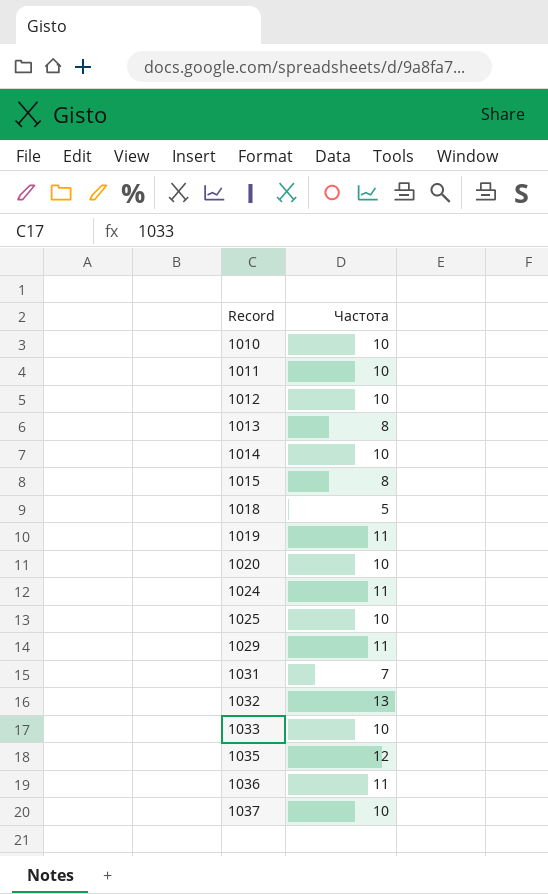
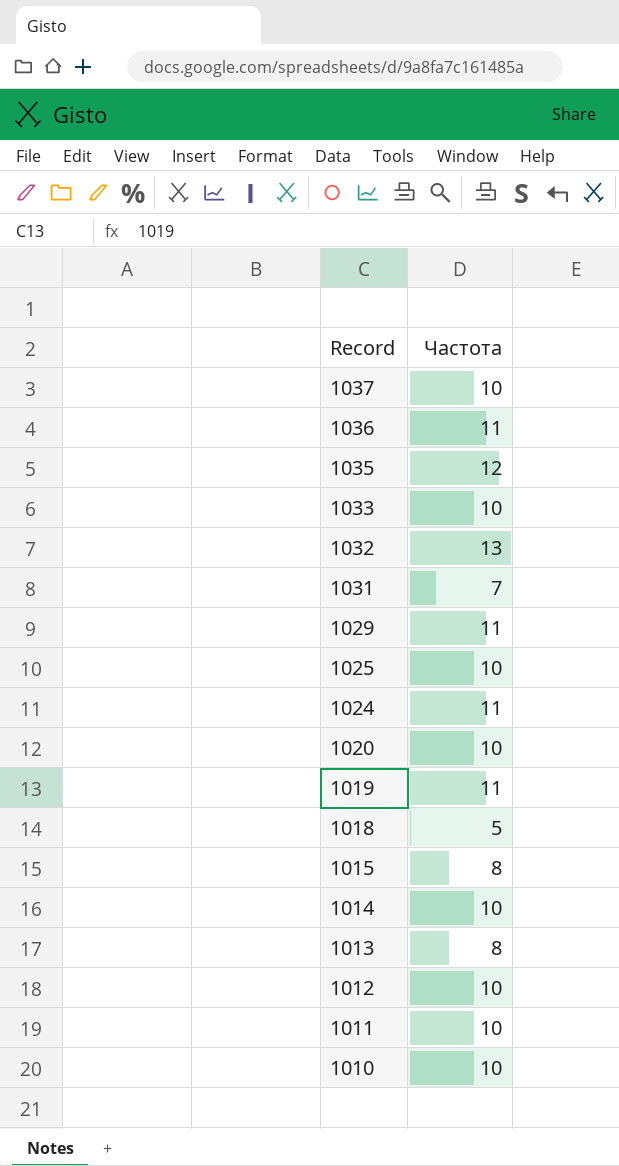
row order: Record ascending -> Record descending

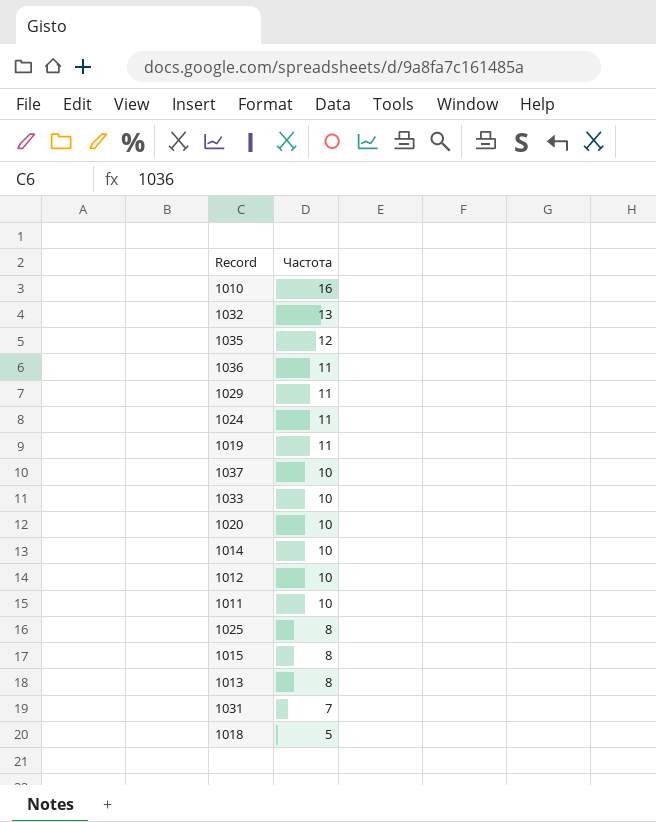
row order: Record descending -> Частота descending
1010 | Частота: 10 -> 16
1025 | Частота: 10 -> 8

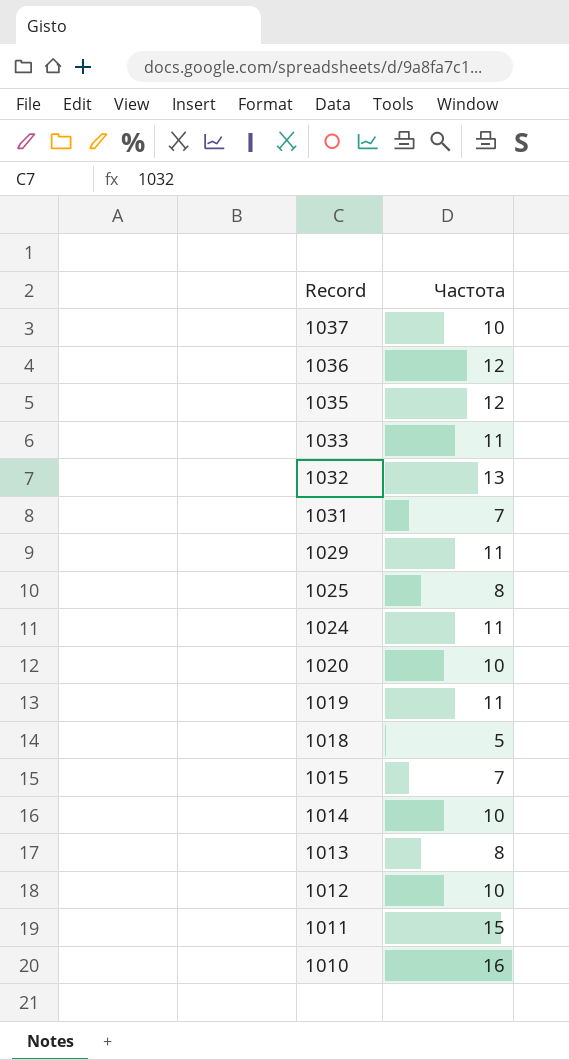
row order: Частота descending -> Record descending
1036 | Частота: 11 -> 12
1033 | Частота: 10 -> 11
1015 | Частота: 8 -> 7
1011 | Частота: 10 -> 15

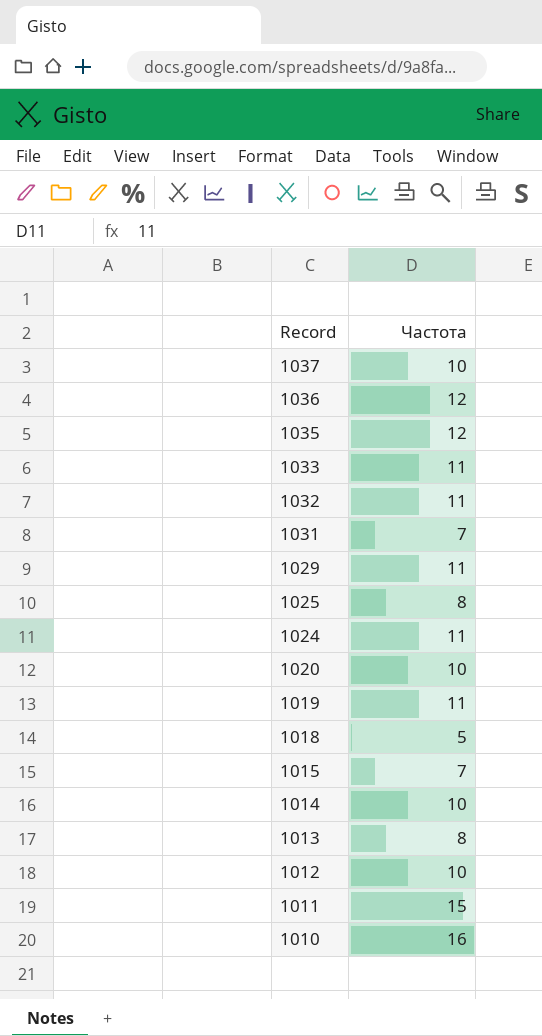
1032 | Частота: 13 -> 11

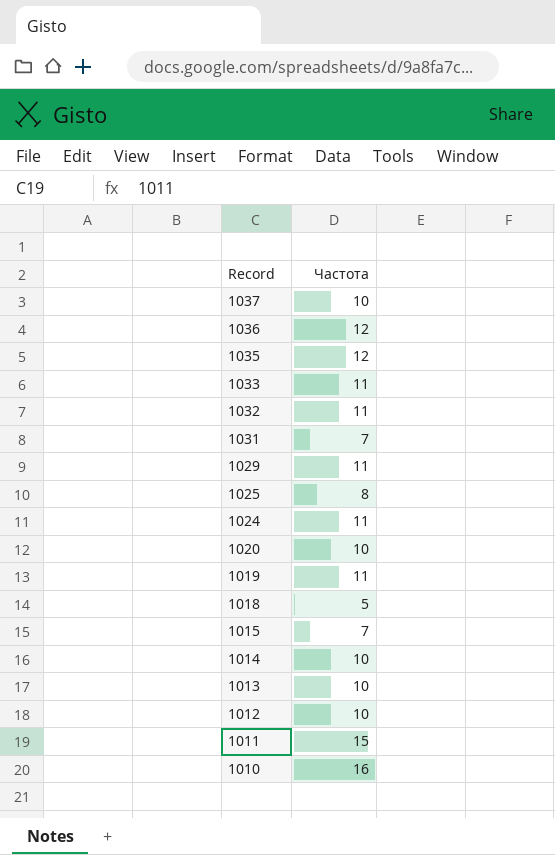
1013 | Частота: 8 -> 10

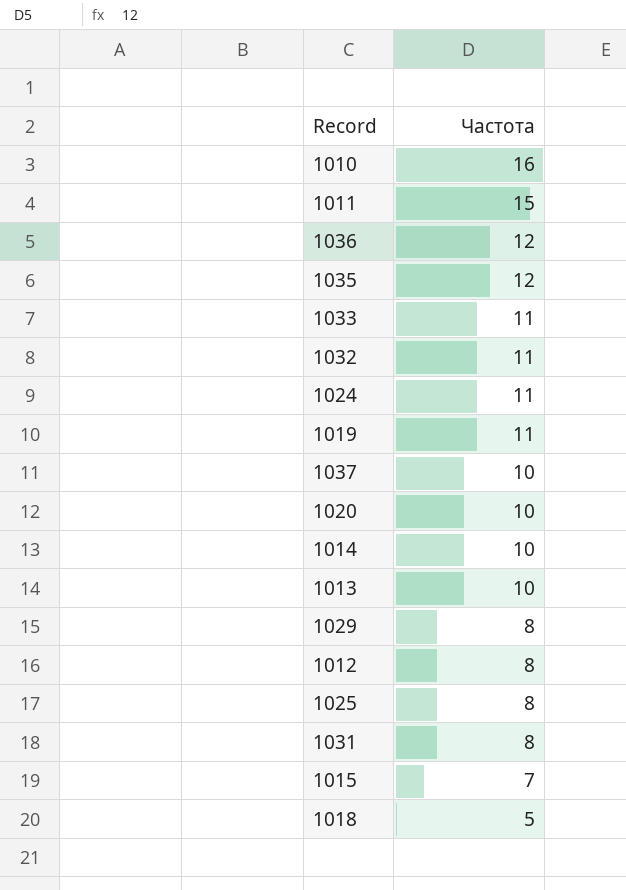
row order: Record descending -> Частота descending
1029 | Частота: 11 -> 8
1012 | Частота: 10 -> 8
1031 | Частота: 7 -> 8

